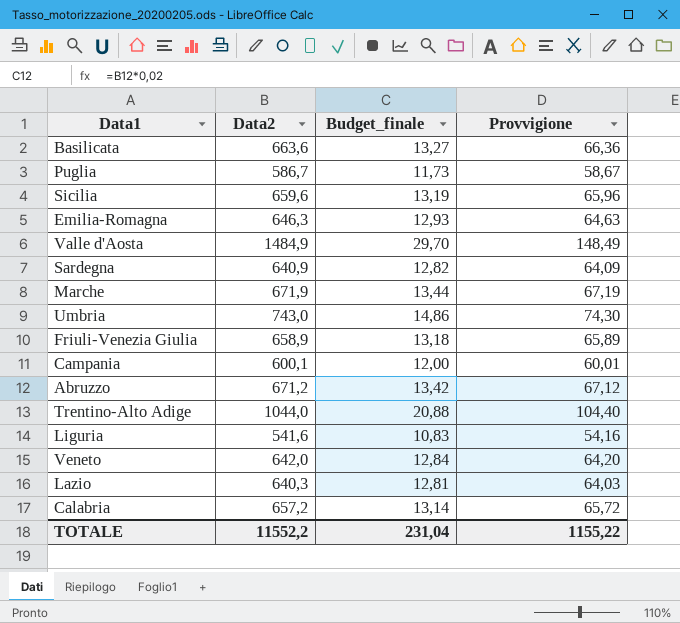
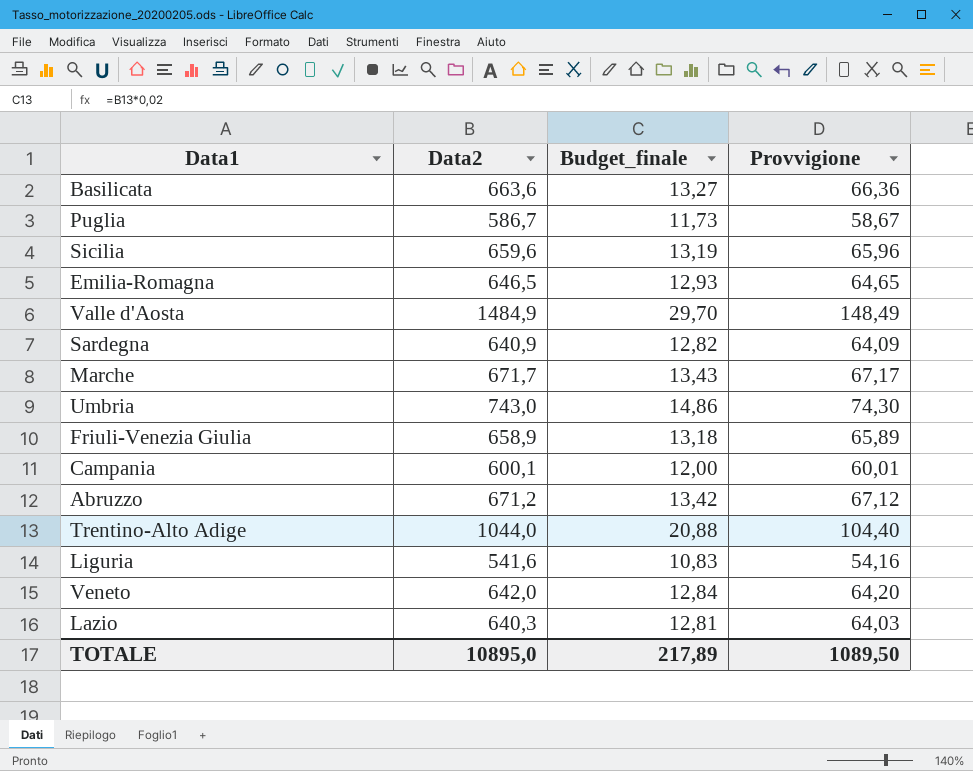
row Calabria: 657,2 | 13,14 | 65,72 -> none
Emilia-Romagna | Data2: 646,3 -> 646,5
Emilia-Romagna | Provvigione: 64,63 -> 64,65
Marche | Data2: 671,9 -> 671,7
Marche | Budget_finale: 13,44 -> 13,43
Marche | Provvigione: 67,19 -> 67,17
TOTALE | Data2: 11552,2 -> 10895,0
TOTALE | Budget_finale: 231,04 -> 217,89
TOTALE | Provvigione: 1155,22 -> 1089,50

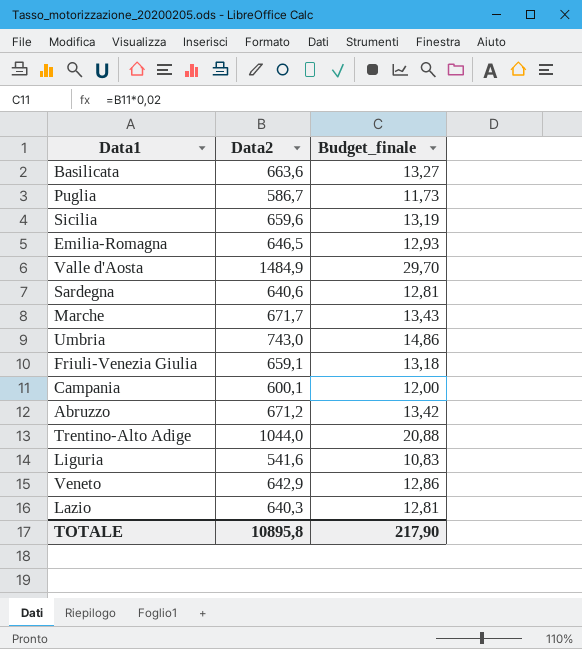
column Provvigione | formula: [Data2] * 0,1 -> none
Sardegna | Data2: 640,9 -> 640,6
Sardegna | Budget_finale: 12,82 -> 12,81
Friuli-Venezia Giulia | Data2: 658,9 -> 659,1
Veneto | Data2: 642,0 -> 642,9
Veneto | Budget_finale: 12,84 -> 12,86
TOTALE | Data2: 10895,0 -> 10895,8
TOTALE | Budget_finale: 217,89 -> 217,90

